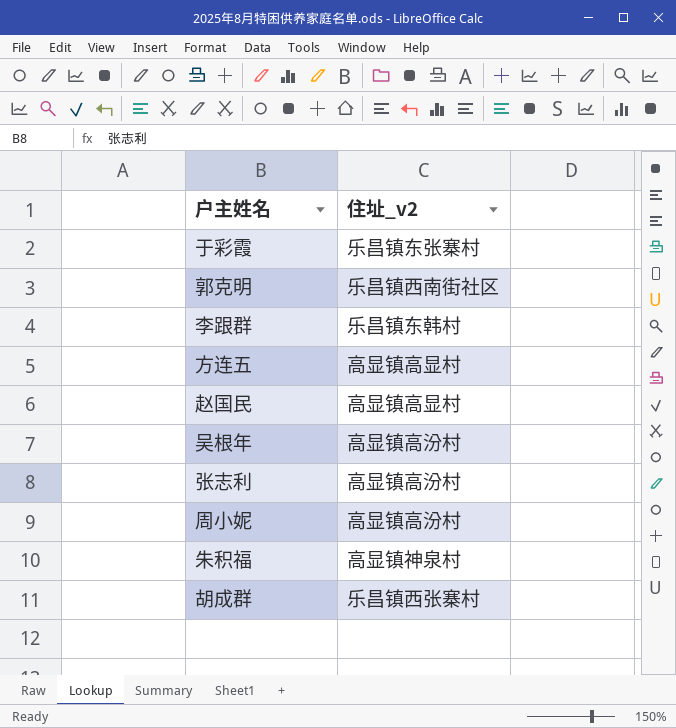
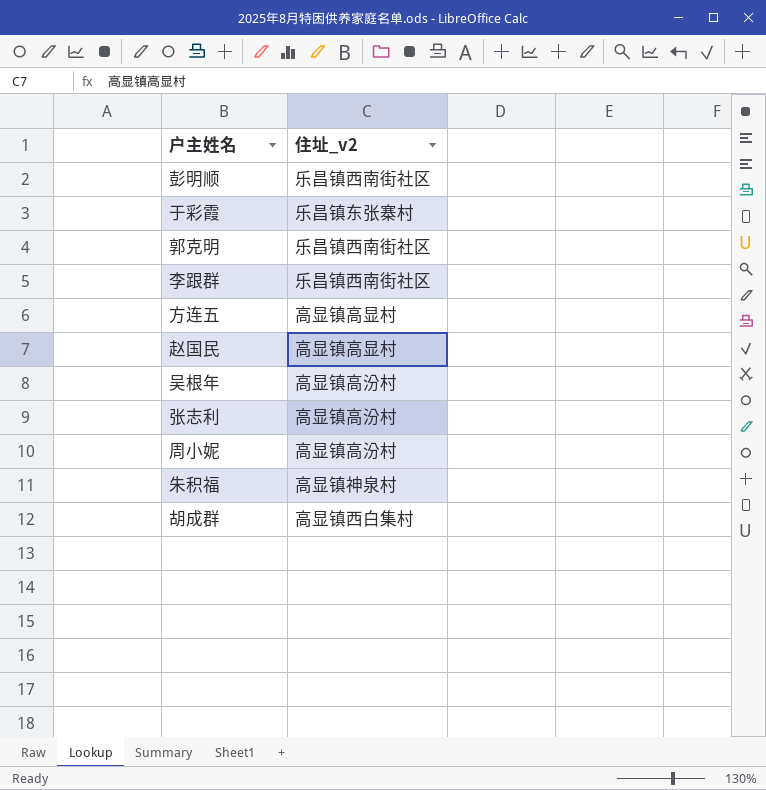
row 彭明顺: none -> 乐昌镇西南街社区
李跟群 | 住址_v2: 乐昌镇东韩村 -> 乐昌镇西南街社区
胡成群 | 住址_v2: 乐昌镇西张寨村 -> 高显镇西白集村

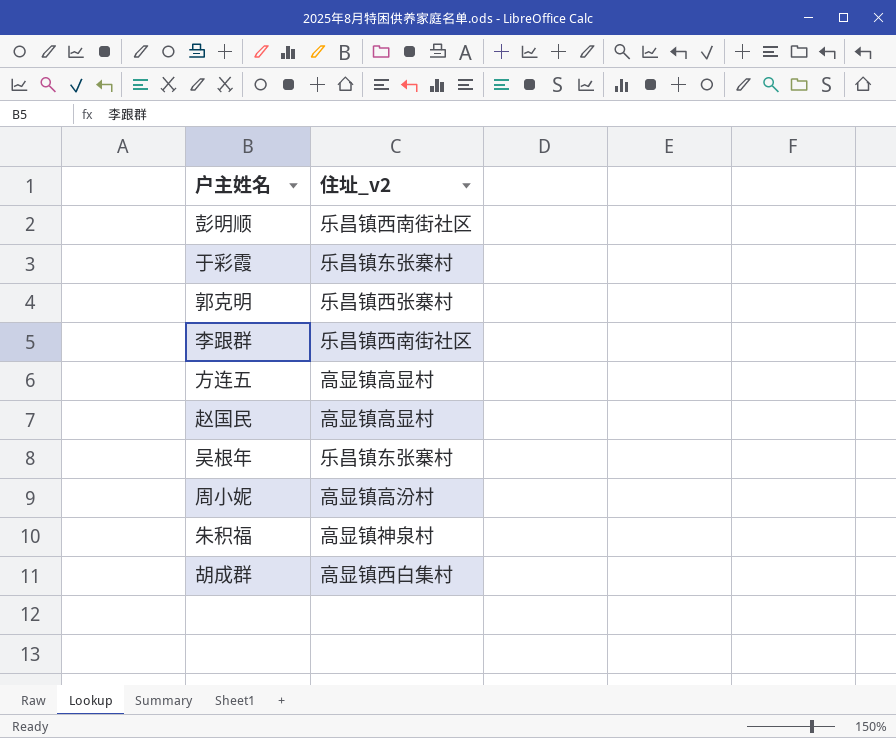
row 张志利: 高显镇高汾村 -> none
郭克明 | 住址_v2: 乐昌镇西南街社区 -> 乐昌镇西张寨村
吴根年 | 住址_v2: 高显镇高汾村 -> 乐昌镇东张寨村

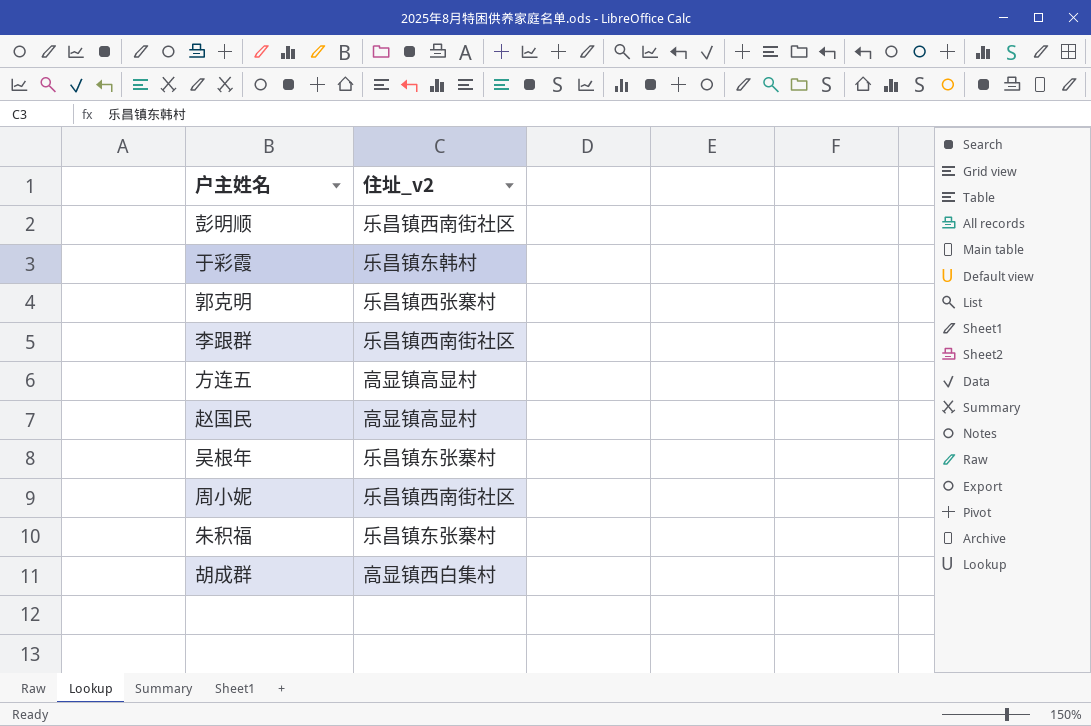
于彩霞 | 住址_v2: 乐昌镇东张寨村 -> 乐昌镇东韩村
周小妮 | 住址_v2: 高显镇高汾村 -> 乐昌镇西南街社区
朱积福 | 住址_v2: 高显镇神泉村 -> 乐昌镇东张寨村

